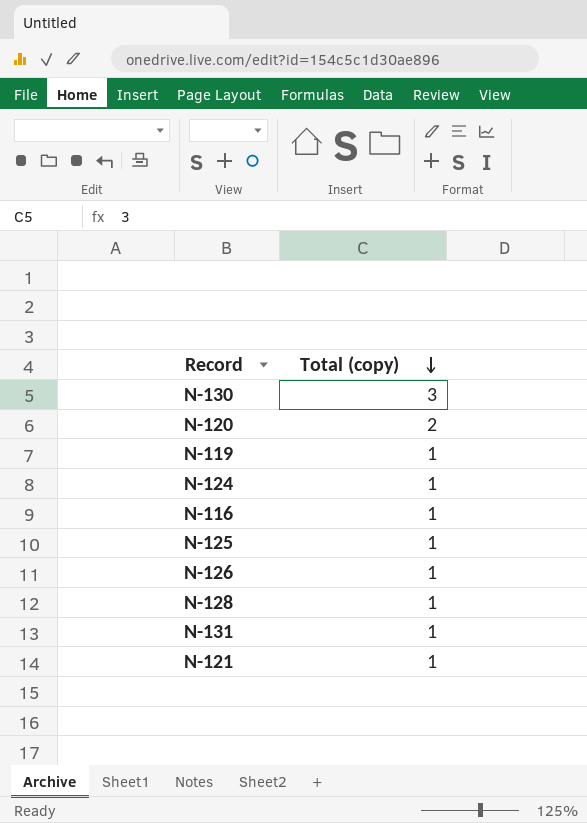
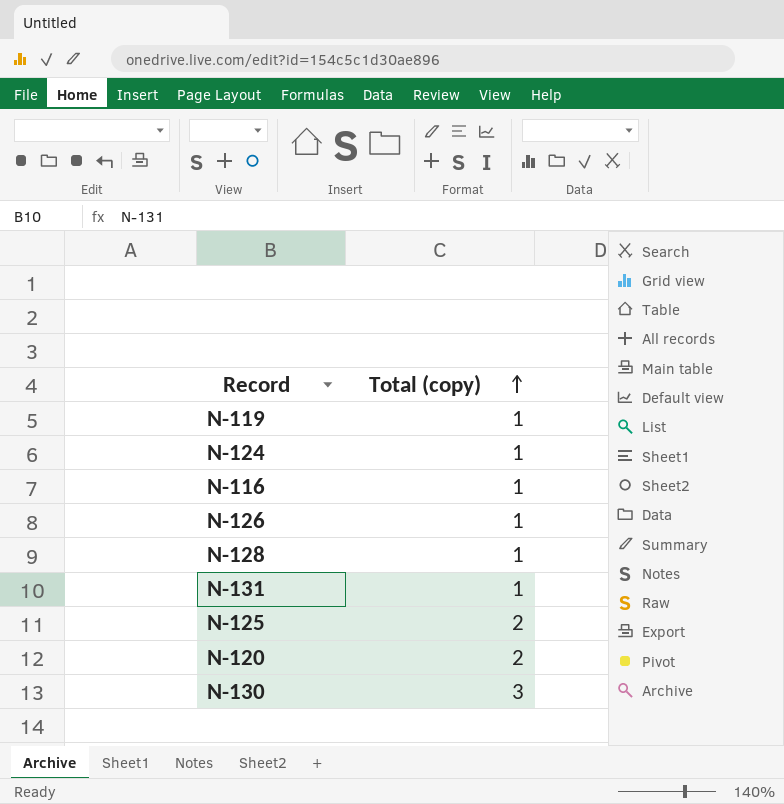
row order: Total (copy) descending -> Total (copy) ascending
row N-121: 1 -> none
N-125 | Total (copy): 1 -> 2

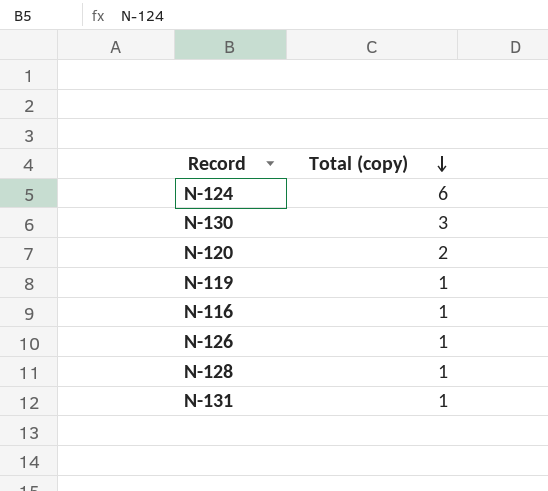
row order: Total (copy) ascending -> Total (copy) descending
row N-125: 2 -> none
N-124 | Total (copy): 1 -> 6

